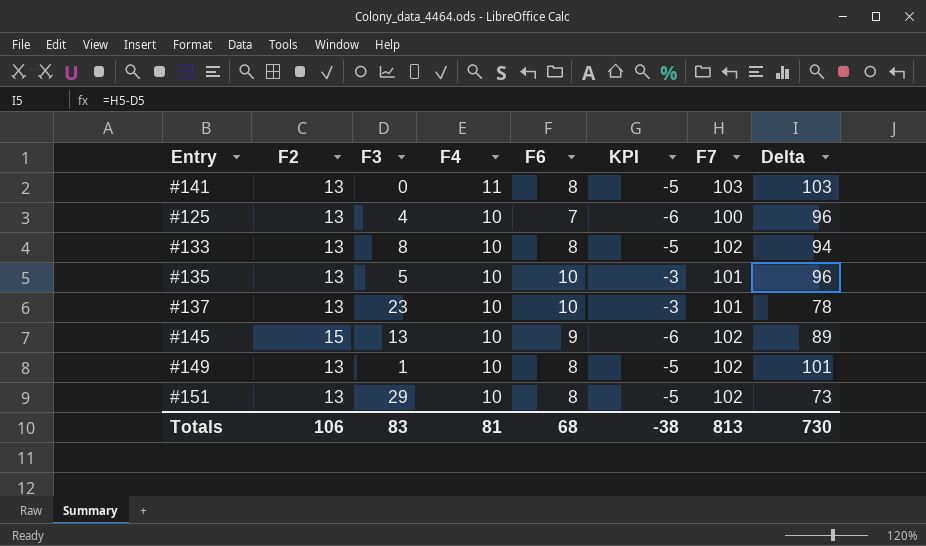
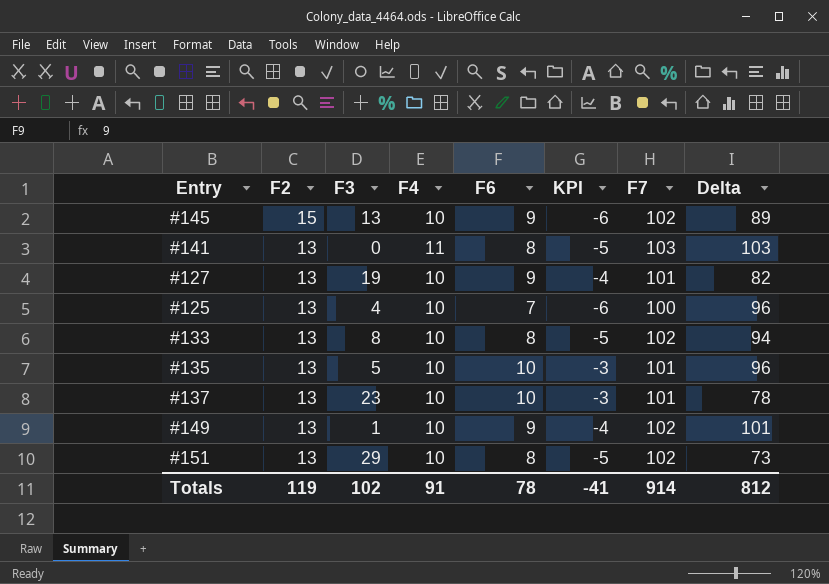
row order: F4 descending -> F2 descending
row #127: none -> 13 | 19 | 10 | 9 | -4 | 101 | 82
#149 | F6: 8 -> 9
#149 | KPI: -5 -> -4
Totals | F2: 106 -> 119
Totals | F3: 83 -> 102
Totals | F4: 81 -> 91
Totals | F6: 68 -> 78
Totals | KPI: -38 -> -41
Totals | F7: 813 -> 914
Totals | Delta: 730 -> 812

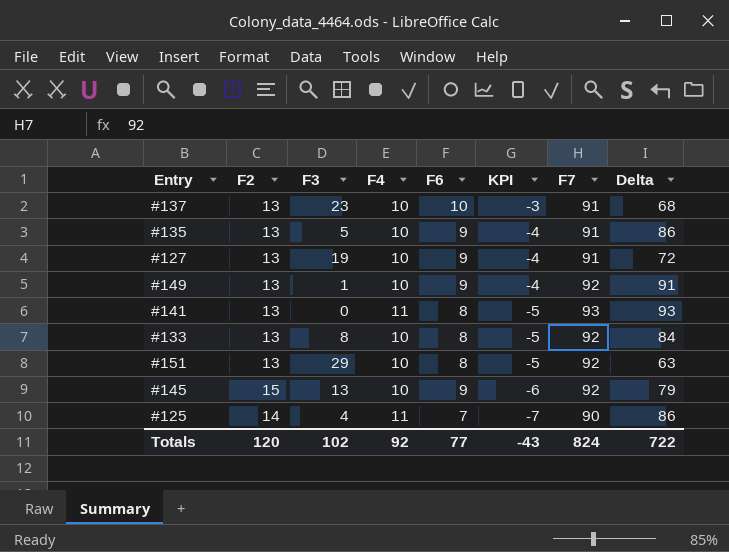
row order: F2 descending -> KPI descending
#137 | F7: 101 -> 91
#137 | Delta: 78 -> 68
#135 | F6: 10 -> 9
#135 | KPI: -3 -> -4
#135 | F7: 101 -> 91
#135 | Delta: 96 -> 86
#127 | F7: 101 -> 91
#127 | Delta: 82 -> 72
#149 | F7: 102 -> 92
#149 | Delta: 101 -> 91
#141 | F7: 103 -> 93
#141 | Delta: 103 -> 93
#133 | F7: 102 -> 92
#133 | Delta: 94 -> 84
#151 | F7: 102 -> 92
#151 | Delta: 73 -> 63
#145 | F7: 102 -> 92
#145 | Delta: 89 -> 79
#125 | F2: 13 -> 14
#125 | F4: 10 -> 11
#125 | KPI: -6 -> -7
#125 | F7: 100 -> 90
#125 | Delta: 96 -> 86
Totals | F2: 119 -> 120
Totals | F4: 91 -> 92
Totals | F6: 78 -> 77
Totals | KPI: -41 -> -43
Totals | F7: 914 -> 824
Totals | Delta: 812 -> 722

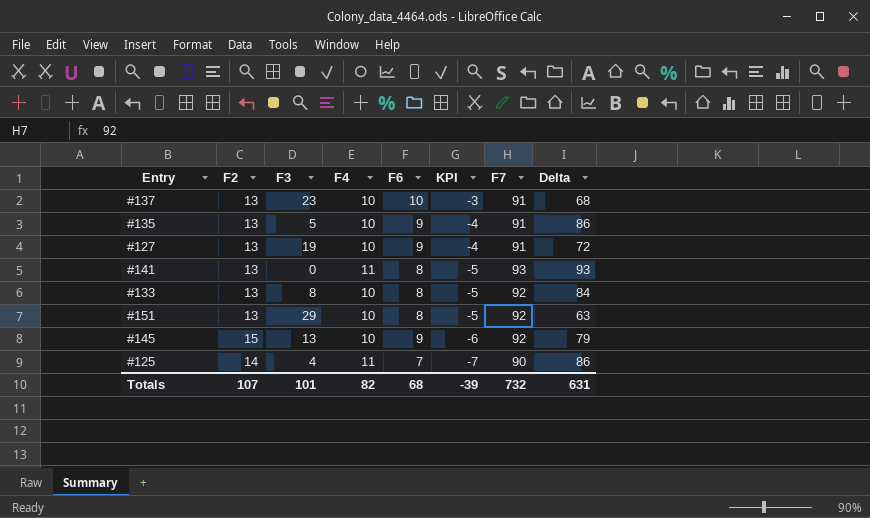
row #149: 13 | 1 | 10 | 9 | -4 | 92 | 91 -> none
Totals | F2: 120 -> 107
Totals | F3: 102 -> 101
Totals | F4: 92 -> 82
Totals | F6: 77 -> 68
Totals | KPI: -43 -> -39
Totals | F7: 824 -> 732
Totals | Delta: 722 -> 631

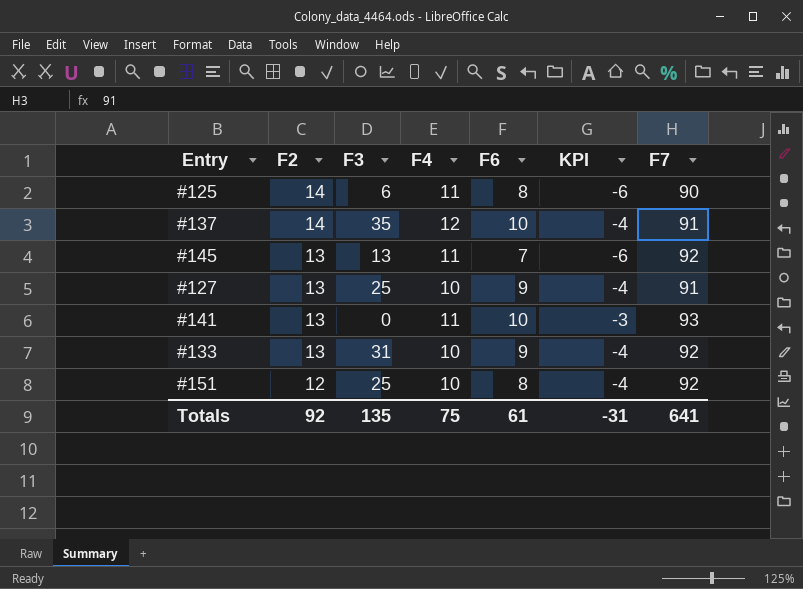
row order: KPI descending -> F2 descending
column Delta | formula: [F7] - [F3] -> none
row #135: 13 | 5 | 10 | 9 | -4 | 91 | 86 -> none
#125 | F3: 4 -> 6
#125 | F6: 7 -> 8
#125 | KPI: -7 -> -6
#137 | F2: 13 -> 14
#137 | F3: 23 -> 35
#137 | F4: 10 -> 12
#137 | KPI: -3 -> -4
#145 | F2: 15 -> 13
#145 | F4: 10 -> 11
#145 | F6: 9 -> 7
#127 | F3: 19 -> 25
#141 | F6: 8 -> 10
#141 | KPI: -5 -> -3
#133 | F3: 8 -> 31
#133 | F6: 8 -> 9
#133 | KPI: -5 -> -4
#151 | F2: 13 -> 12
#151 | F3: 29 -> 25
#151 | KPI: -5 -> -4
Totals | F2: 107 -> 92
Totals | F3: 101 -> 135
Totals | F4: 82 -> 75
Totals | F6: 68 -> 61
Totals | KPI: -39 -> -31
Totals | F7: 732 -> 641

